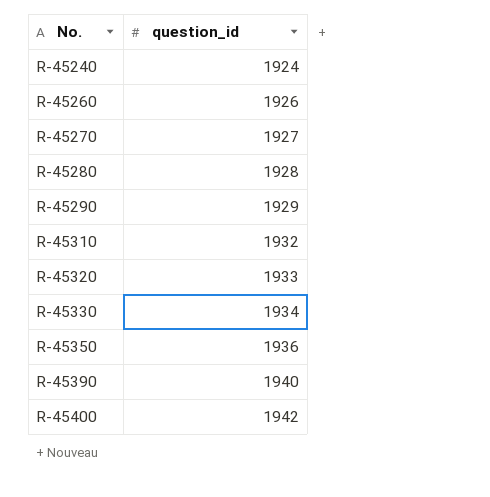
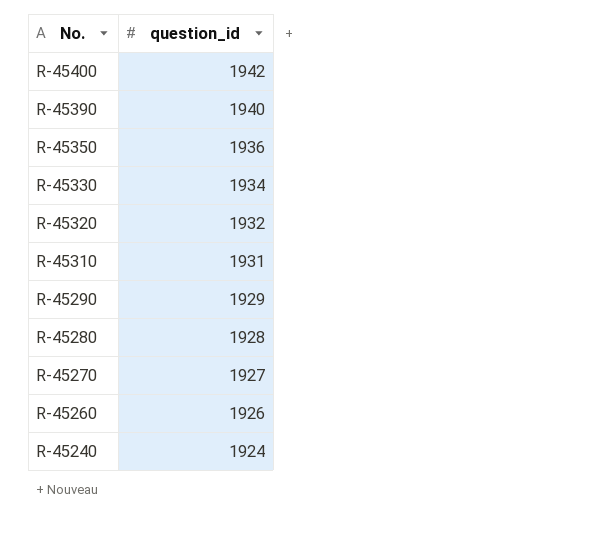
row order: No. ascending -> No. descending
R-45320 | question_id: 1933 -> 1932
R-45310 | question_id: 1932 -> 1931

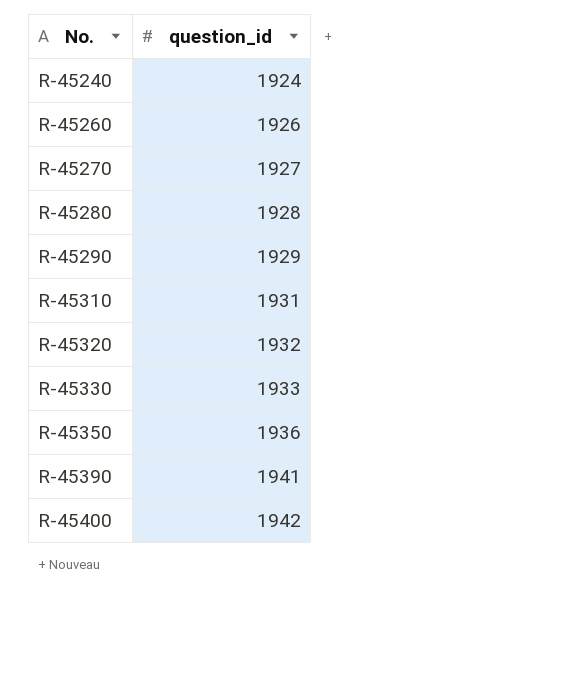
row order: No. descending -> No. ascending
R-45330 | question_id: 1934 -> 1933
R-45390 | question_id: 1940 -> 1941

